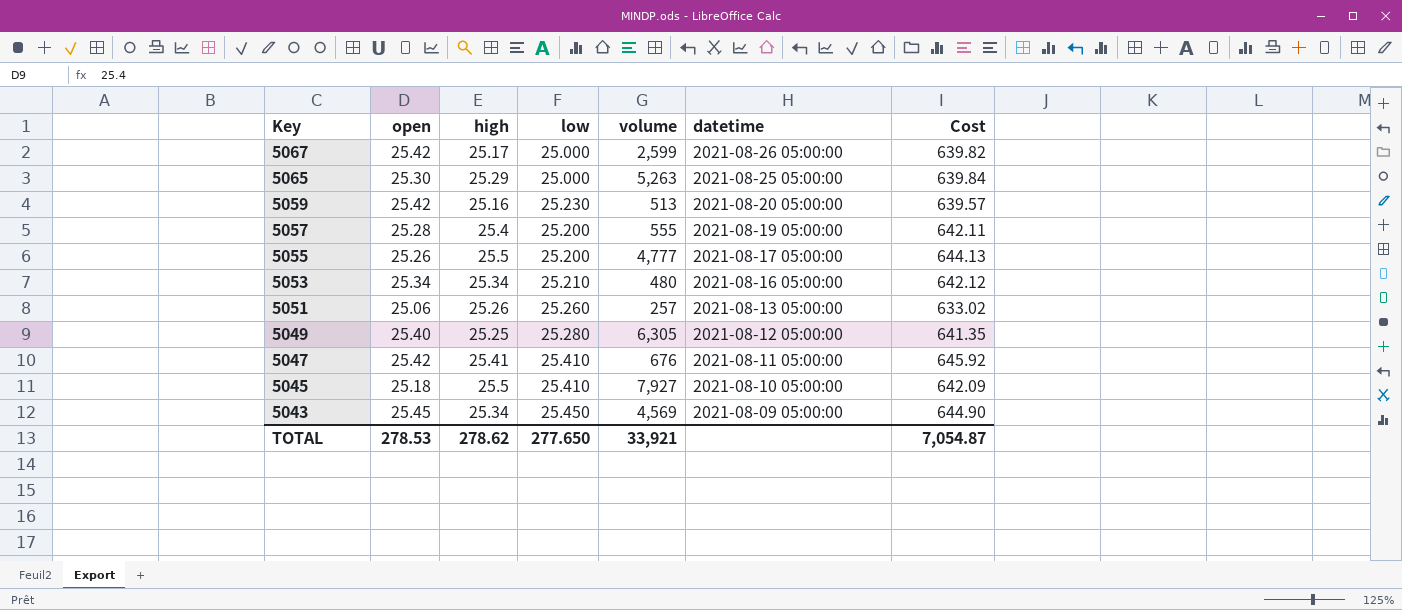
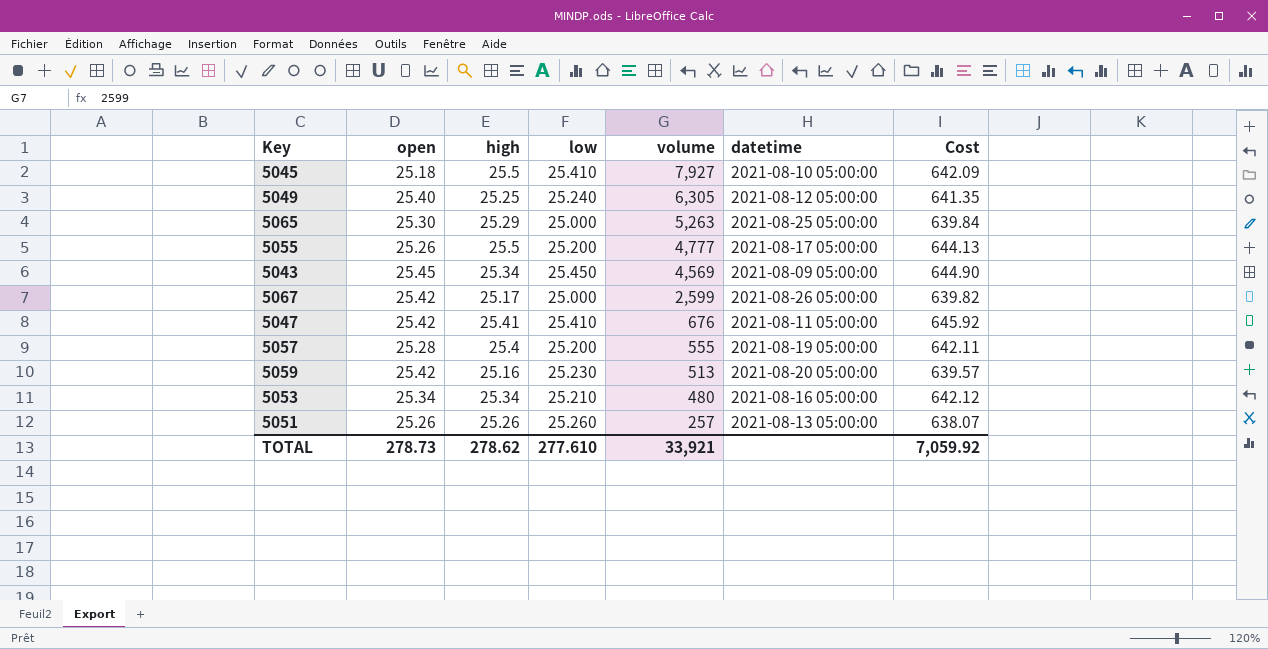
row order: Key descending -> volume descending
5049 | low: 25.280 -> 25.240
5051 | open: 25.06 -> 25.26
5051 | Cost: 633.02 -> 638.07
TOTAL | open: 278.53 -> 278.73
TOTAL | low: 277.650 -> 277.610
TOTAL | Cost: 7,054.87 -> 7,059.92

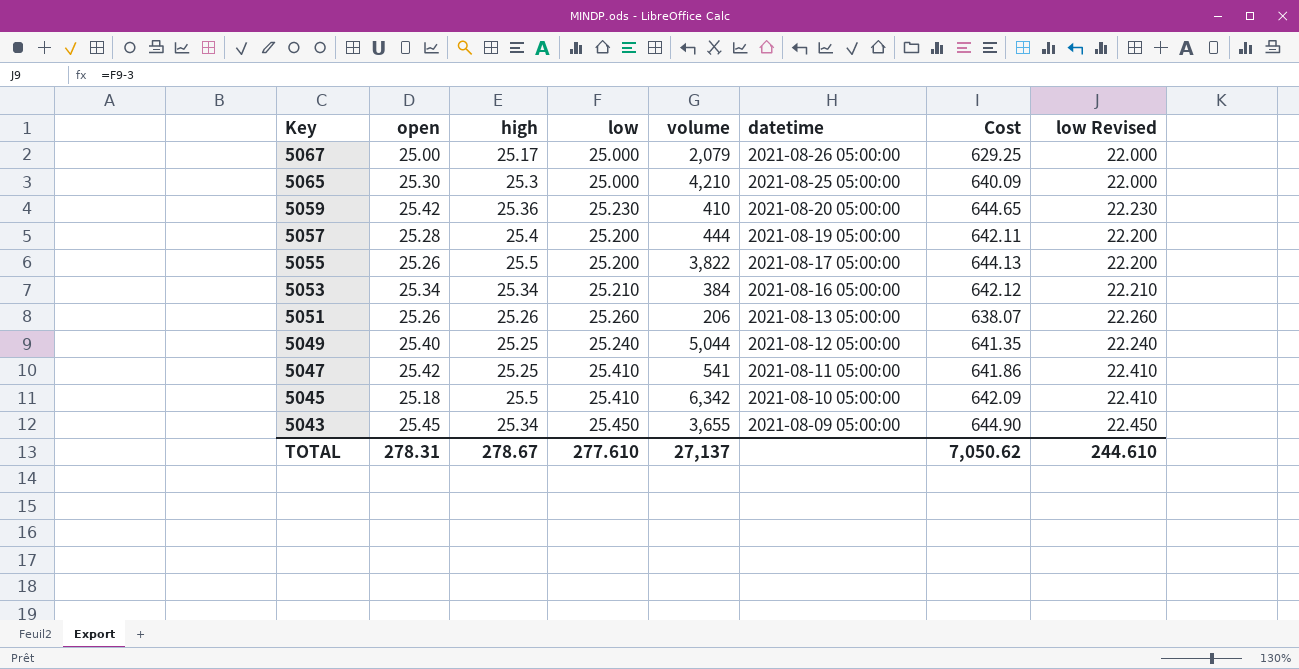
row order: volume descending -> Key descending
column low Revised | formula: none -> [low] - 3
5067 | open: 25.42 -> 25.00
5067 | volume: 2,599 -> 2,079
5067 | Cost: 639.82 -> 629.25
5065 | high: 25.29 -> 25.3
5065 | volume: 5,263 -> 4,210
5065 | Cost: 639.84 -> 640.09
5059 | high: 25.16 -> 25.36
5059 | volume: 513 -> 410
5059 | Cost: 639.57 -> 644.65
5057 | volume: 555 -> 444
5055 | volume: 4,777 -> 3,822
5053 | volume: 480 -> 384
5051 | volume: 257 -> 206
5049 | volume: 6,305 -> 5,044
5047 | high: 25.41 -> 25.25
5047 | volume: 676 -> 541
5047 | Cost: 645.92 -> 641.86
5045 | volume: 7,927 -> 6,342
5043 | volume: 4,569 -> 3,655
TOTAL | open: 278.73 -> 278.31
TOTAL | high: 278.62 -> 278.67
TOTAL | volume: 33,921 -> 27,137
TOTAL | Cost: 7,059.92 -> 7,050.62

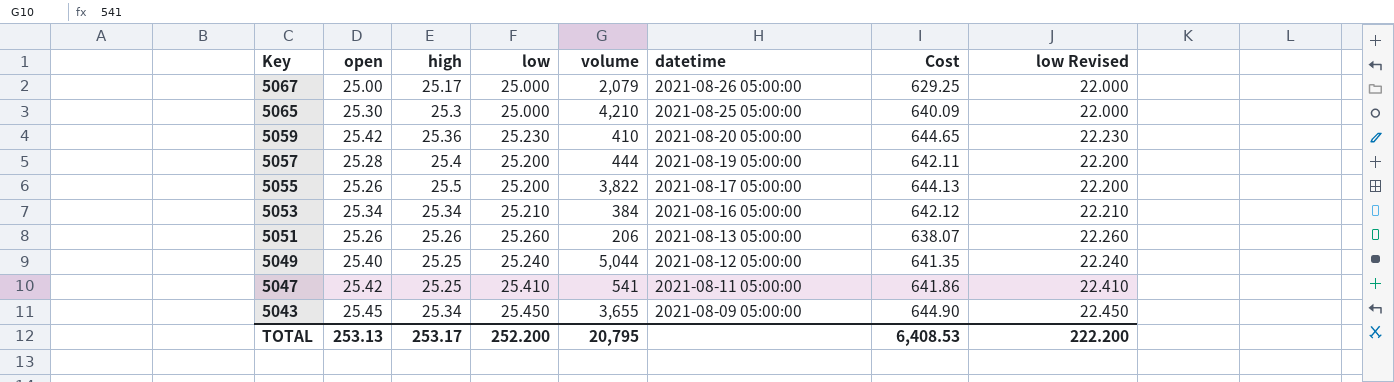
row 5045: 25.18 | 25.5 | 25.410 | 6,342 | 2021-08-10 05:00:00 | 642.09 | 22.410 -> none
TOTAL | open: 278.31 -> 253.13
TOTAL | high: 278.67 -> 253.17
TOTAL | low: 277.610 -> 252.200
TOTAL | volume: 27,137 -> 20,795
TOTAL | Cost: 7,050.62 -> 6,408.53
TOTAL | low Revised: 244.610 -> 222.200

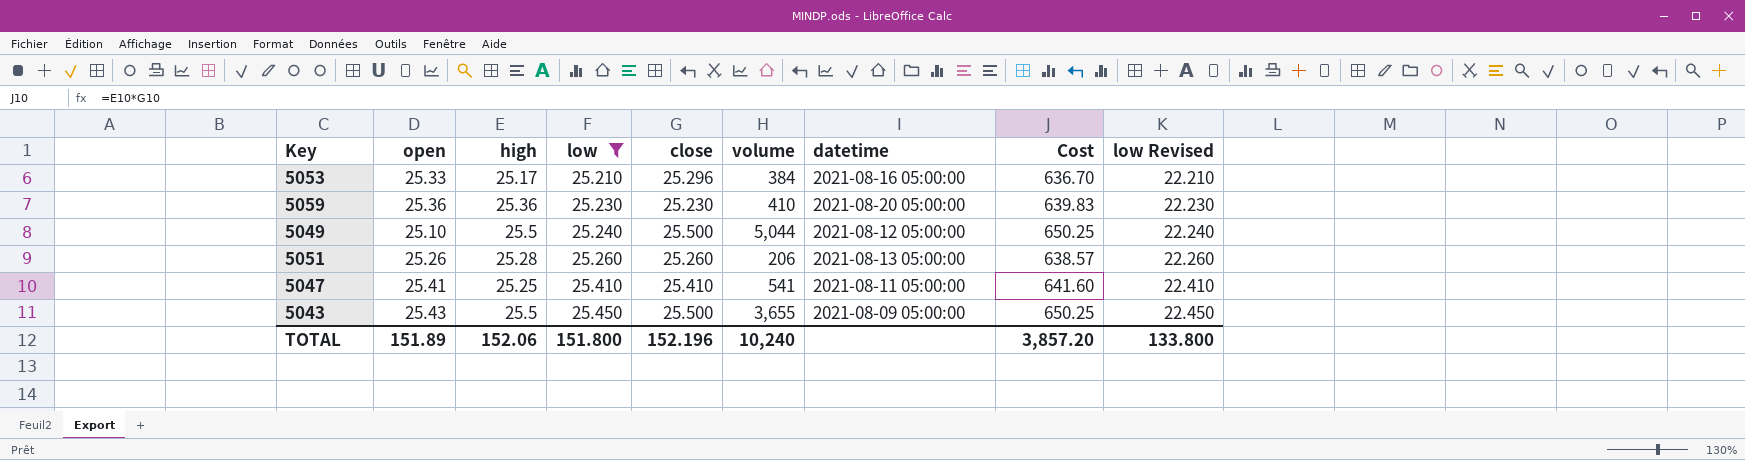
filter: none -> low >= 25.210
row order: Key descending -> low ascending
column close | position: none -> 5
column Cost | formula: [open] * [high] -> [high] * [close]
5053 | open: 25.34 -> 25.33
5053 | high: 25.34 -> 25.17
5059 | open: 25.42 -> 25.36
5049 | open: 25.40 -> 25.10
5049 | high: 25.25 -> 25.5
5051 | high: 25.26 -> 25.28
5047 | open: 25.42 -> 25.41
5043 | open: 25.45 -> 25.43
5043 | high: 25.34 -> 25.5
TOTAL | open: 253.13 -> 151.89
TOTAL | high: 253.17 -> 152.06
TOTAL | low: 252.200 -> 151.800
TOTAL | volume: 20,795 -> 10,240
TOTAL | Cost: 6,408.53 -> 3,857.20
TOTAL | low Revised: 222.200 -> 133.800

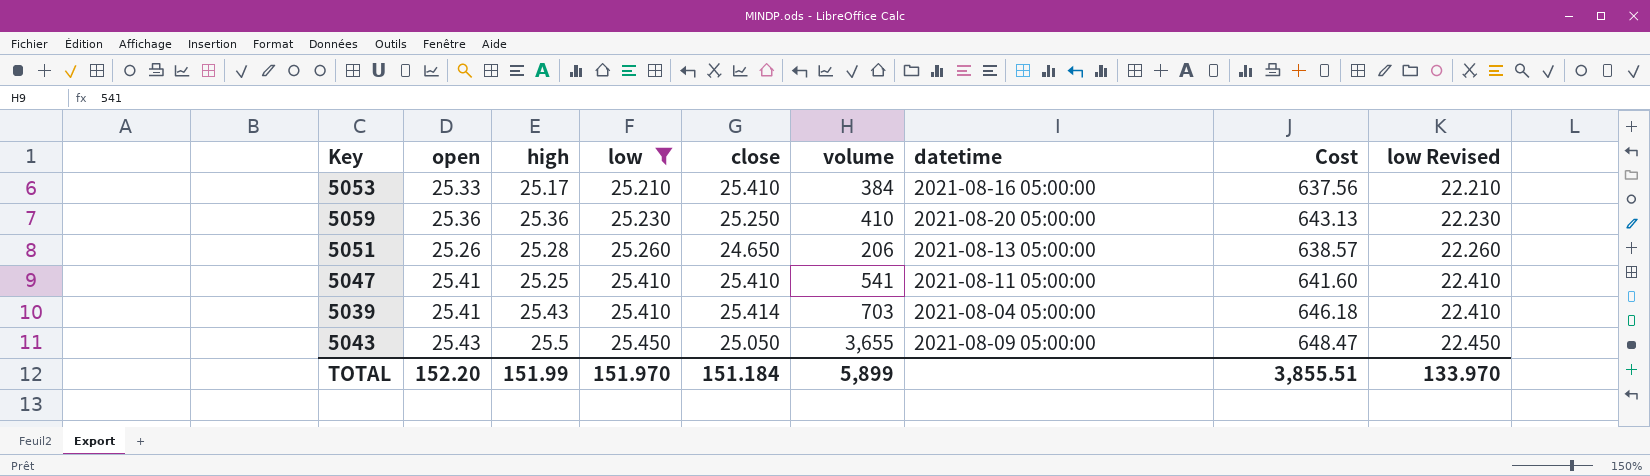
column Cost | formula: [high] * [close] -> [open] * [high]
row 5049: 25.10 | 25.5 | 25.240 | 25.500 | 5,044 | 2021-08-12 05:00:00 | 650.25 | 22.240 -> none
5053 | close: 25.296 -> 25.410
5059 | close: 25.230 -> 25.250
5051 | close: 25.260 -> 24.650
row 5039: none -> 25.41 | 25.43 | 25.410 | 25.414 | 703 | 2021-08-04 05:00:00 | 646.18 | 22.410
5043 | close: 25.500 -> 25.050
TOTAL | open: 151.89 -> 152.20
TOTAL | high: 152.06 -> 151.99
TOTAL | low: 151.800 -> 151.970
TOTAL | close: 152.196 -> 151.184
TOTAL | volume: 10,240 -> 5,899
TOTAL | Cost: 3,857.20 -> 3,855.51
TOTAL | low Revised: 133.800 -> 133.970

